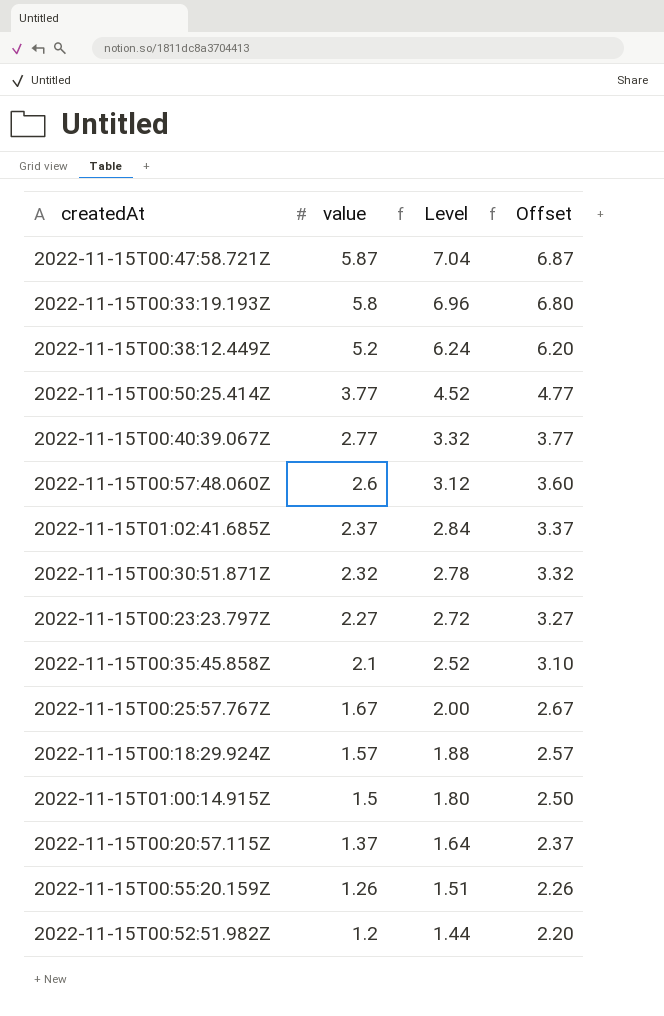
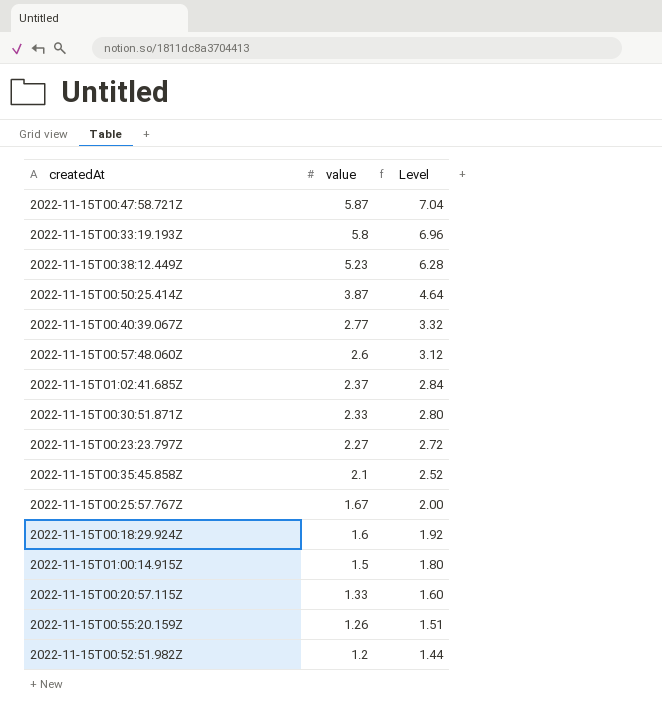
column Offset | formula: [value] + 1 -> none
2022-11-15T00:38:12.449Z | value: 5.2 -> 5.23
2022-11-15T00:38:12.449Z | Level: 6.24 -> 6.28
2022-11-15T00:50:25.414Z | value: 3.77 -> 3.87
2022-11-15T00:50:25.414Z | Level: 4.52 -> 4.64
2022-11-15T00:30:51.871Z | value: 2.32 -> 2.33
2022-11-15T00:30:51.871Z | Level: 2.78 -> 2.80
2022-11-15T00:18:29.924Z | value: 1.57 -> 1.6
2022-11-15T00:18:29.924Z | Level: 1.88 -> 1.92
2022-11-15T00:20:57.115Z | value: 1.37 -> 1.33
2022-11-15T00:20:57.115Z | Level: 1.64 -> 1.60

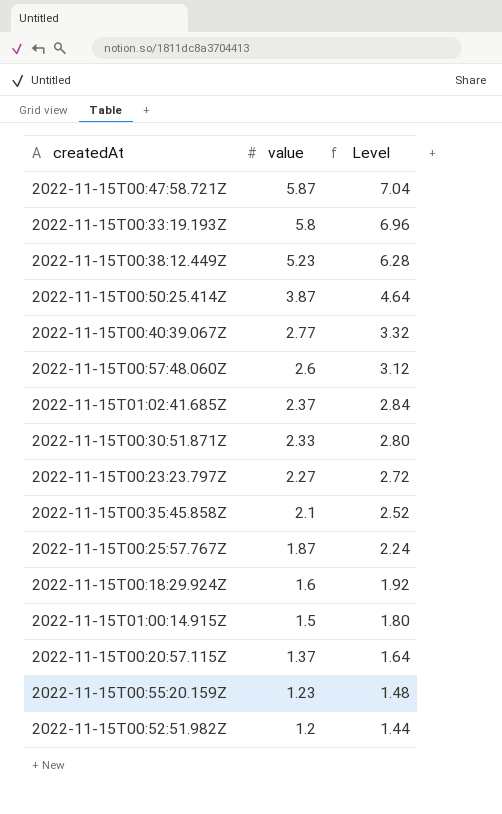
2022-11-15T00:25:57.767Z | value: 1.67 -> 1.87
2022-11-15T00:25:57.767Z | Level: 2.00 -> 2.24
2022-11-15T00:20:57.115Z | value: 1.33 -> 1.37
2022-11-15T00:20:57.115Z | Level: 1.60 -> 1.64
2022-11-15T00:55:20.159Z | value: 1.26 -> 1.23
2022-11-15T00:55:20.159Z | Level: 1.51 -> 1.48

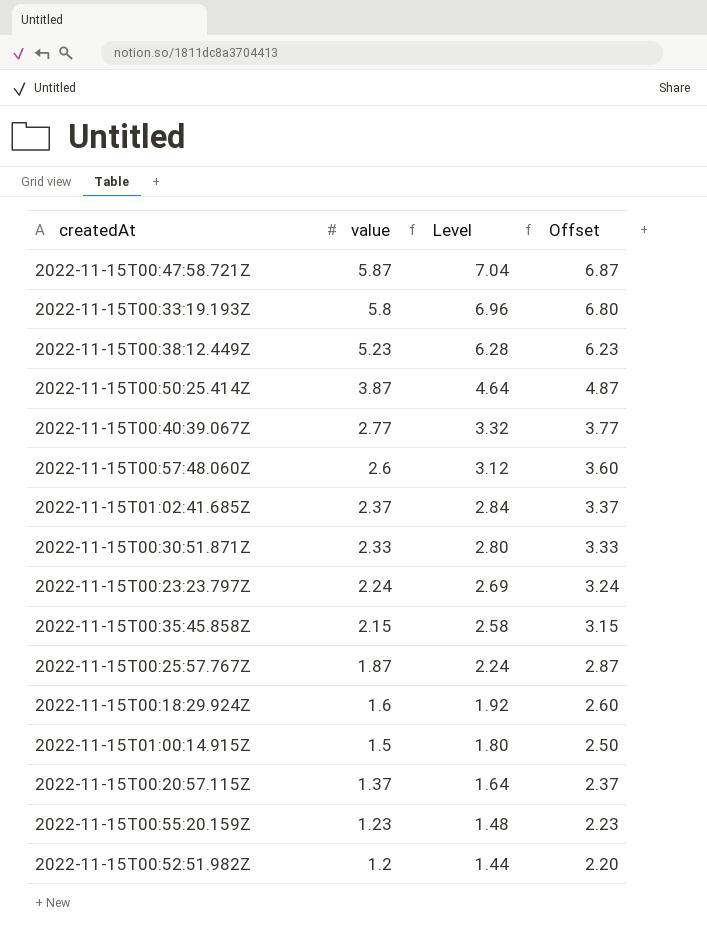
column Offset | formula: none -> [value] + 1
2022-11-15T00:23:23.797Z | value: 2.27 -> 2.24
2022-11-15T00:23:23.797Z | Level: 2.72 -> 2.69
2022-11-15T00:35:45.858Z | value: 2.1 -> 2.15
2022-11-15T00:35:45.858Z | Level: 2.52 -> 2.58

